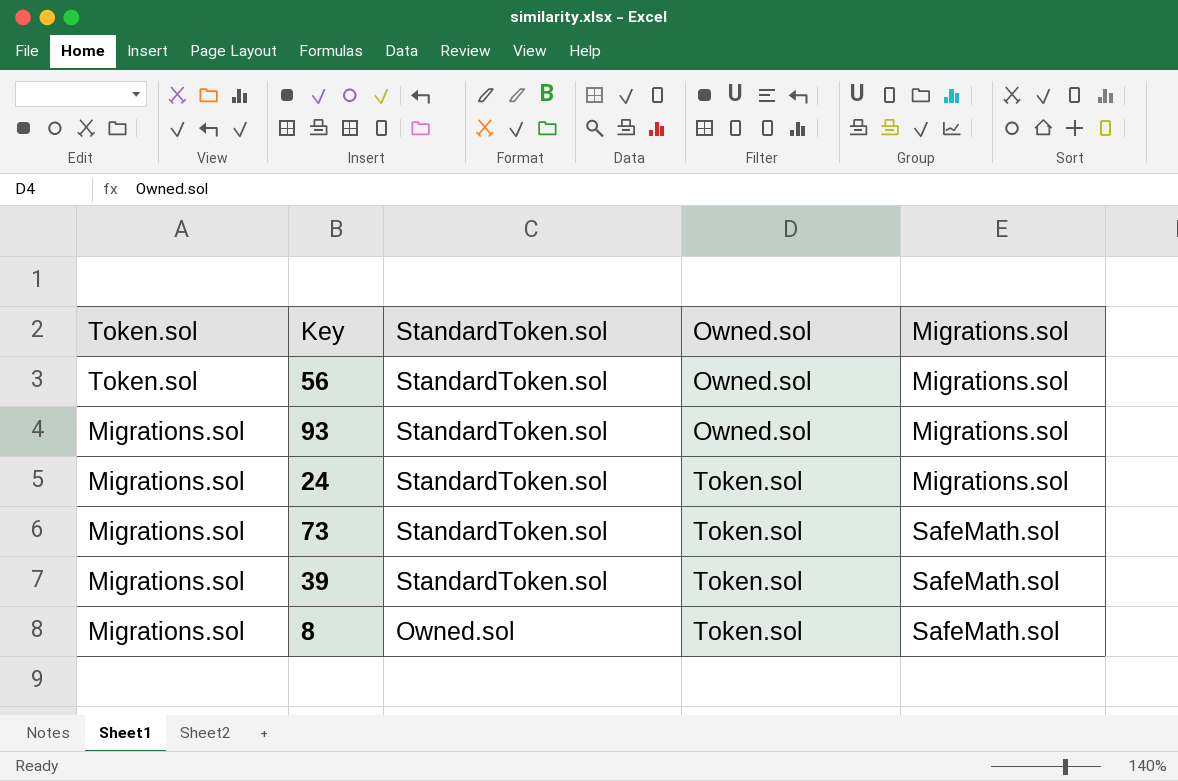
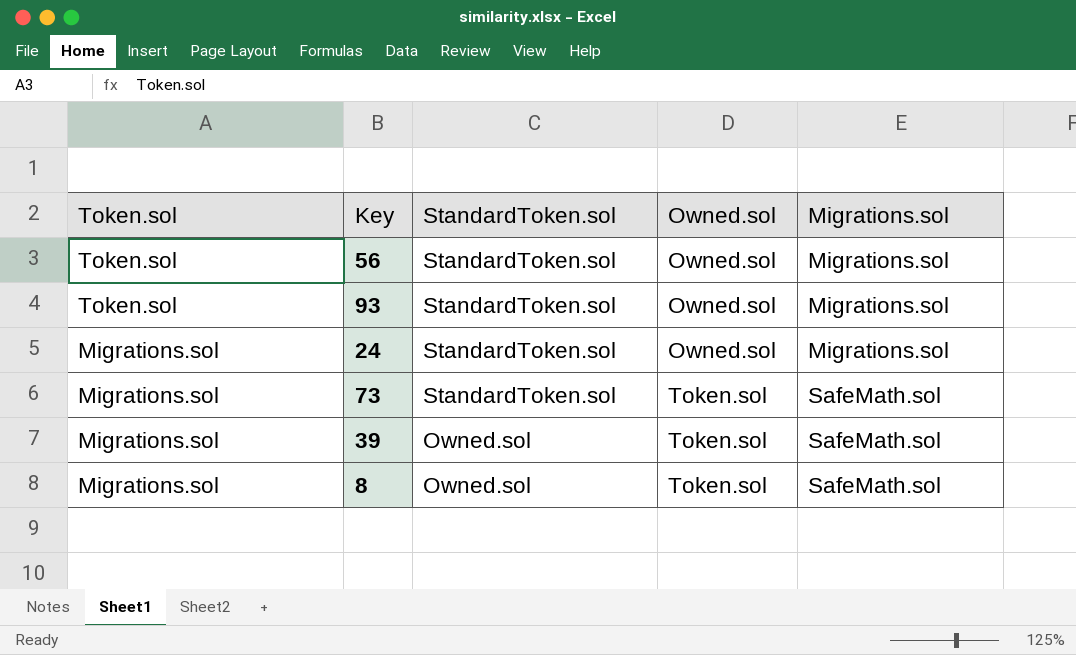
93 | Token.sol: Migrations.sol -> Token.sol
24 | Owned.sol: Token.sol -> Owned.sol
39 | StandardToken.sol: StandardToken.sol -> Owned.sol

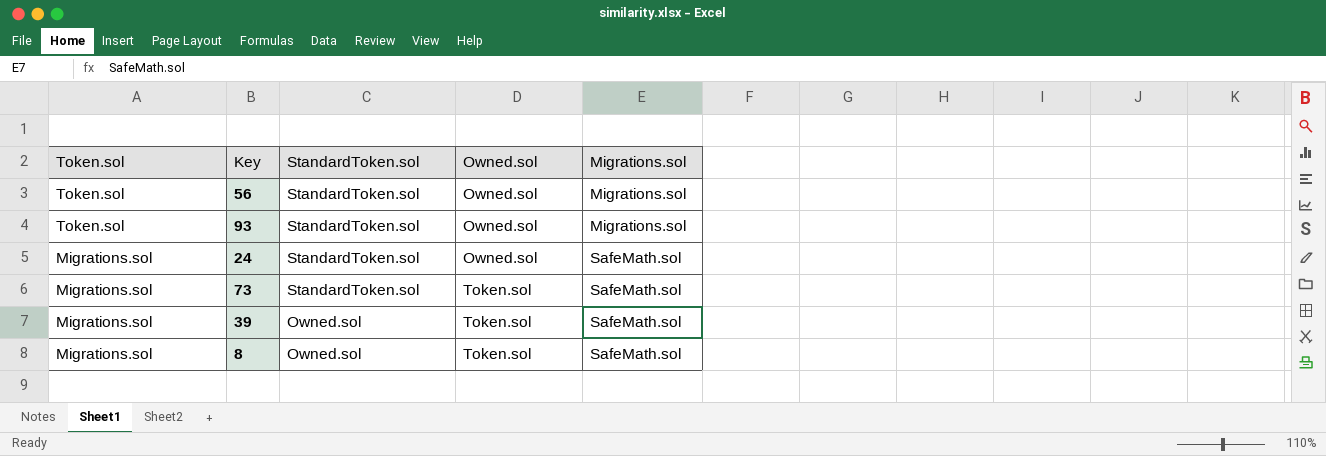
24 | Migrations.sol: Migrations.sol -> SafeMath.sol

